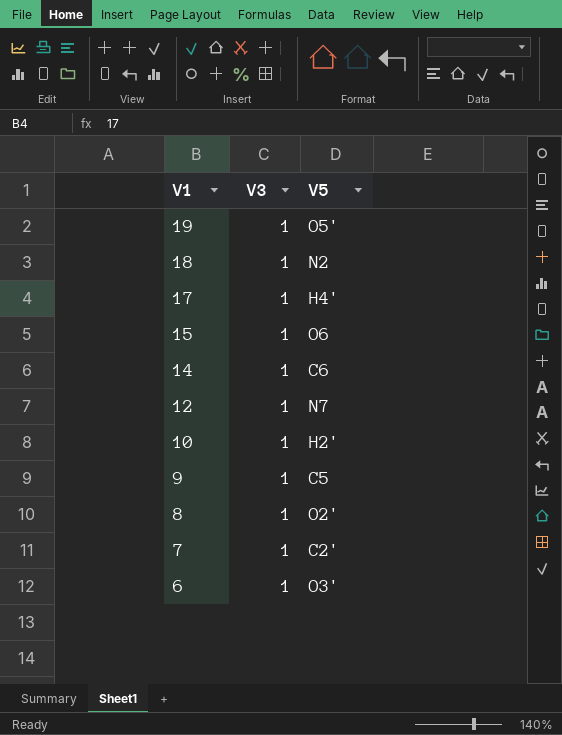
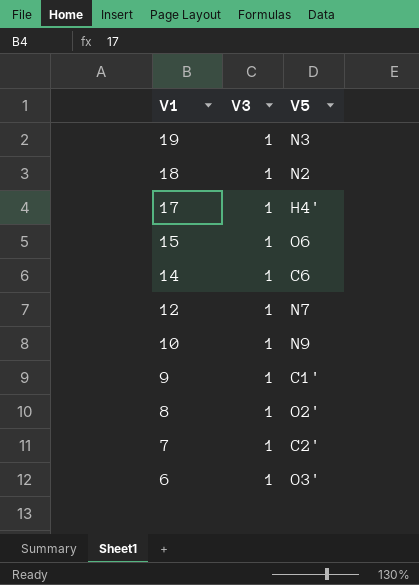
19 | V5: O5' -> N3
10 | V5: H2' -> N9
9 | V5: C5 -> C1'

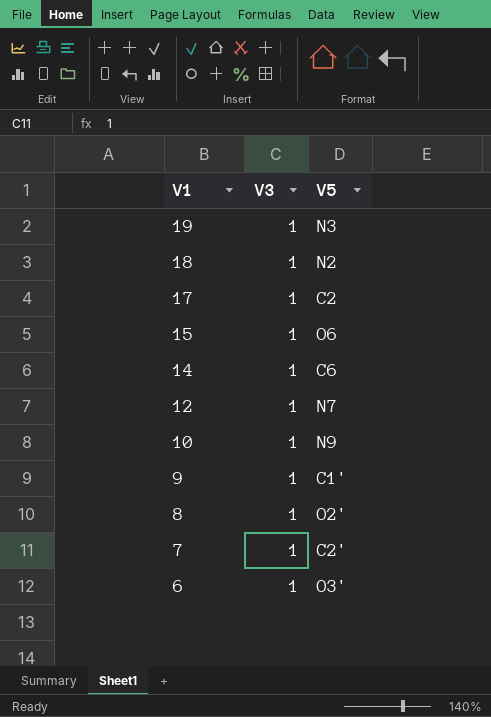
17 | V5: H4' -> C2

